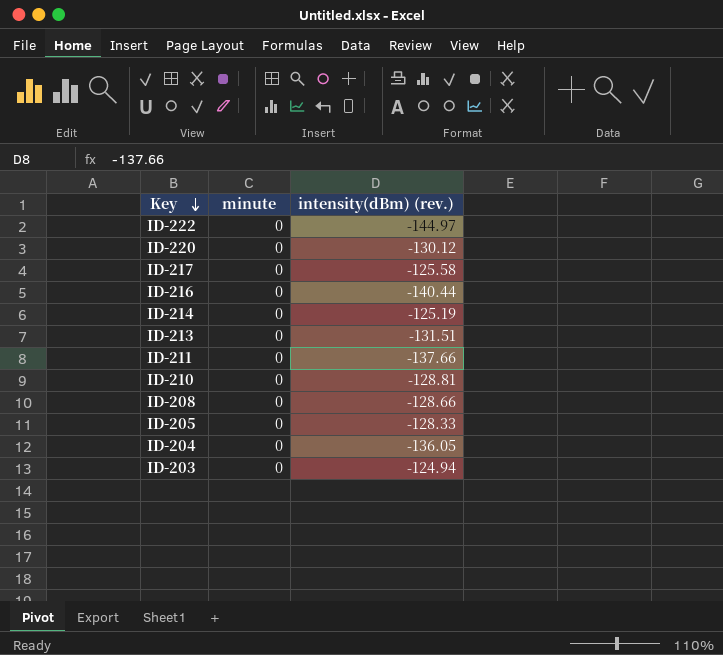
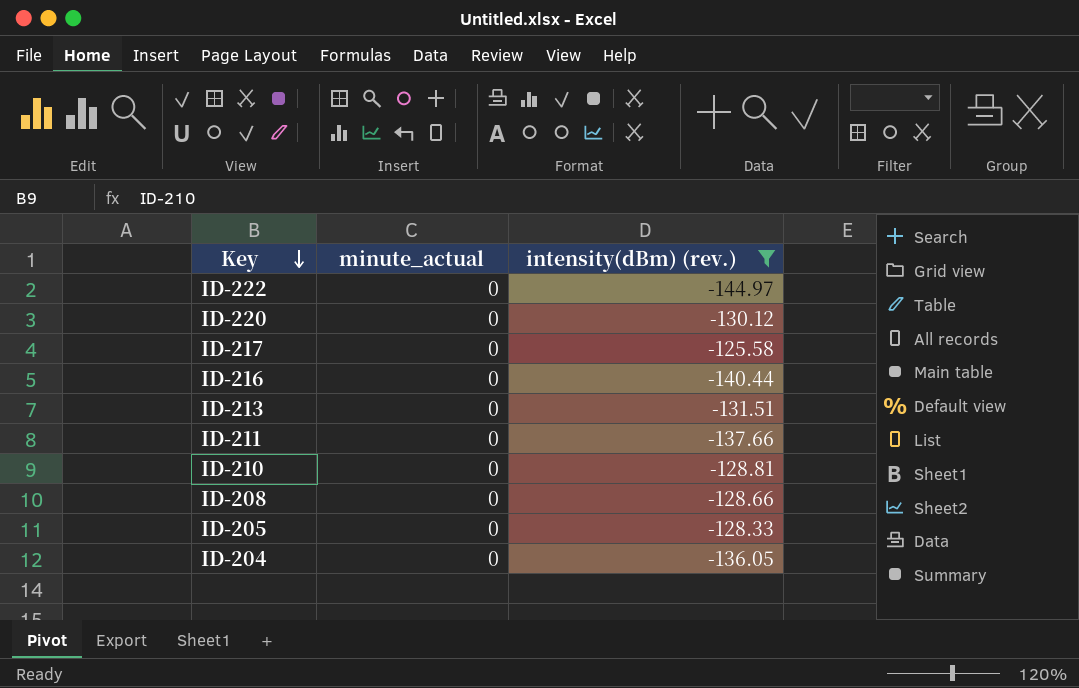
filter: none -> intensity(dBm) (rev.) <= -125.58
column name: minute -> minute_actual

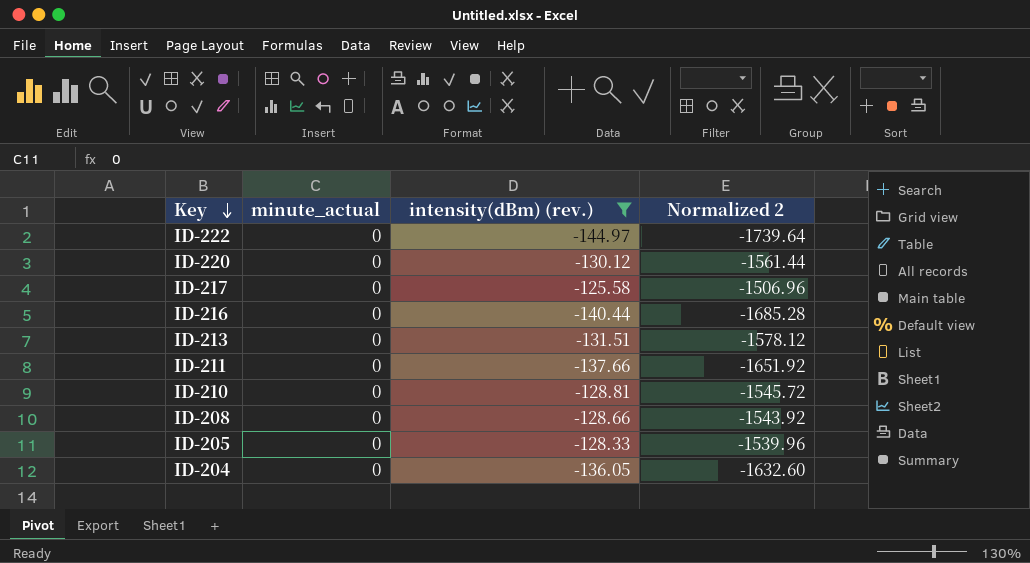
column Normalized 2 | formula: none -> [intensity(dBm) (rev.)] * 12

